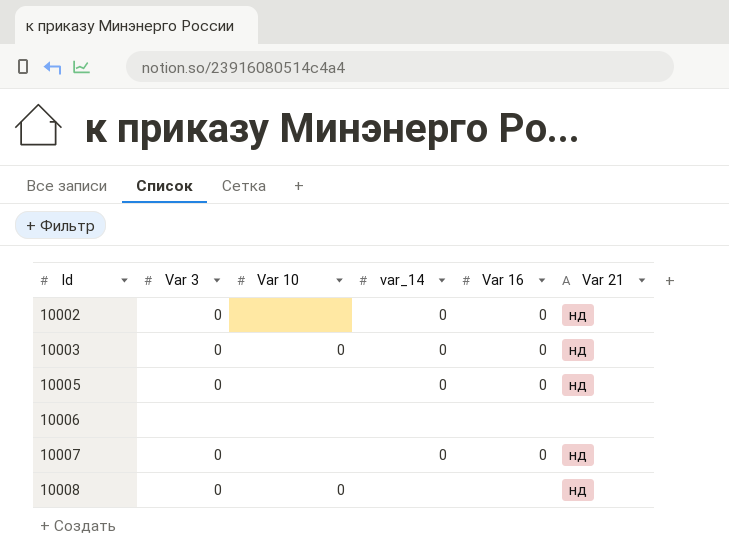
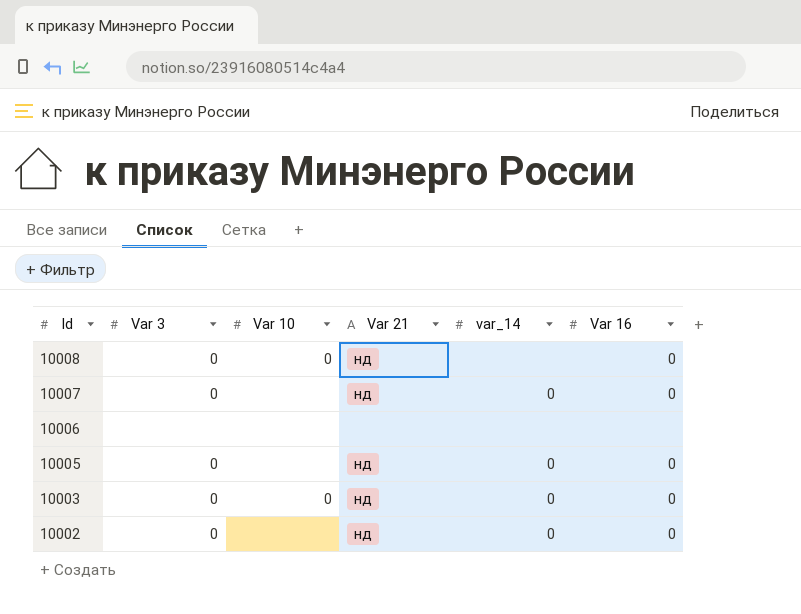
row order: Id ascending -> Id descending
column Var 21 | position: 6 -> 4
10008 | Var 16: none -> 0

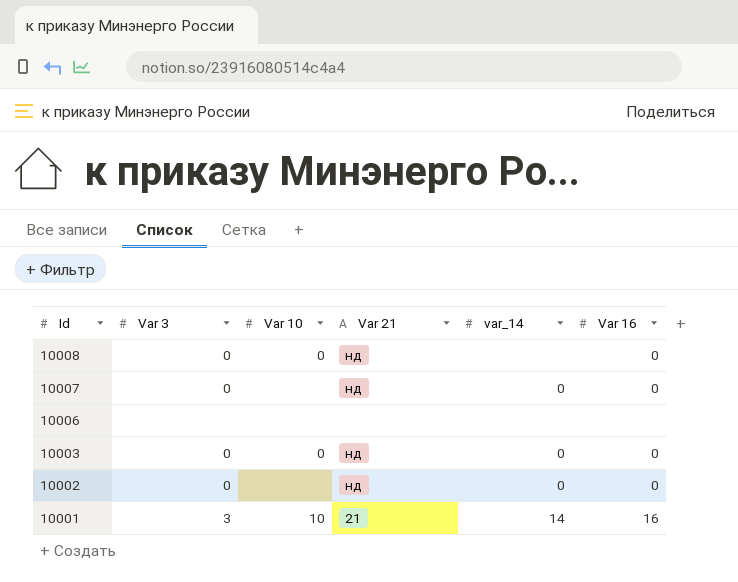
row 10005: 0 | none | нд | 0 | 0 -> none
row 10001: none -> 3 | 10 | 21 | 14 | 16

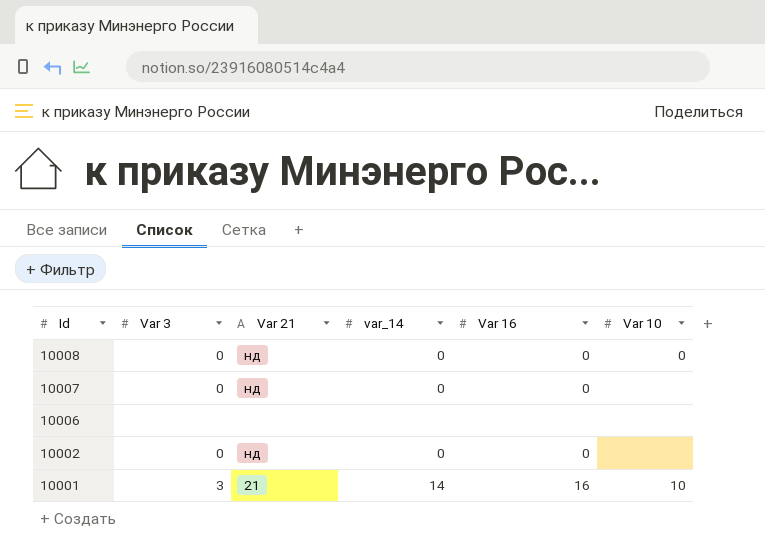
column Var 10 | position: 3 -> 6
row 10003: 0 | 0 | нд | 0 | 0 -> none
10008 | var_14: none -> 0

